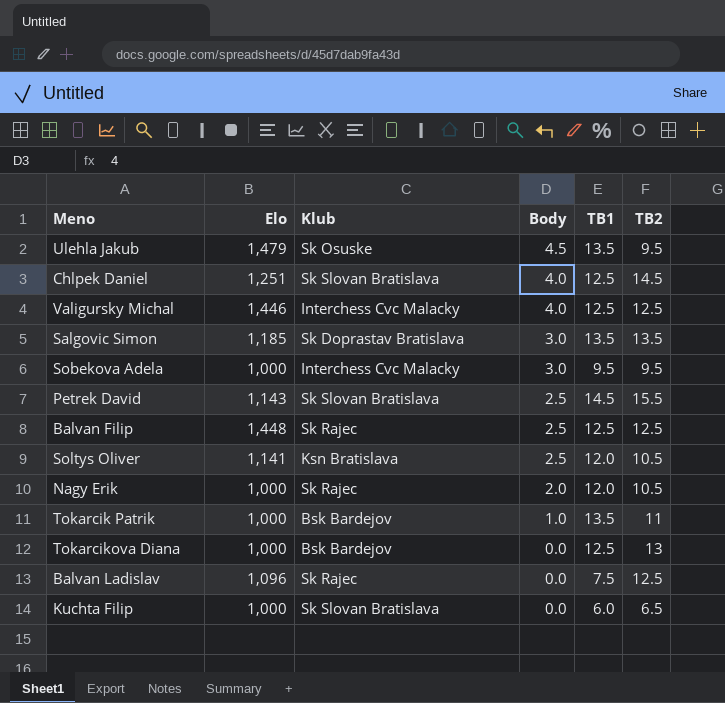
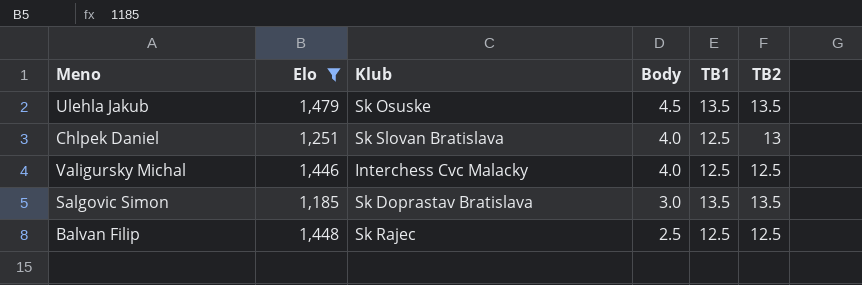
filter: none -> Elo >= 1,185
Ulehla Jakub | TB2: 9.5 -> 13.5
Chlpek Daniel | TB2: 14.5 -> 13

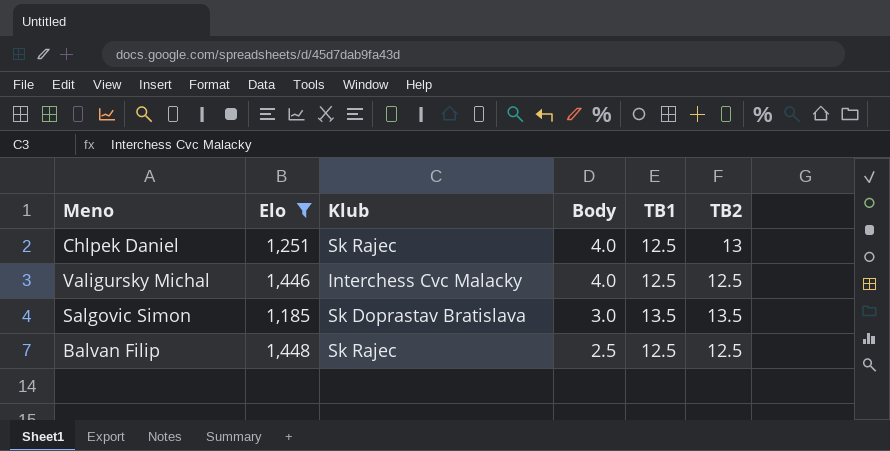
row Ulehla Jakub: 1,479 | Sk Osuske | 4.5 | 13.5 | 13.5 -> none
Chlpek Daniel | Klub: Sk Slovan Bratislava -> Sk Rajec

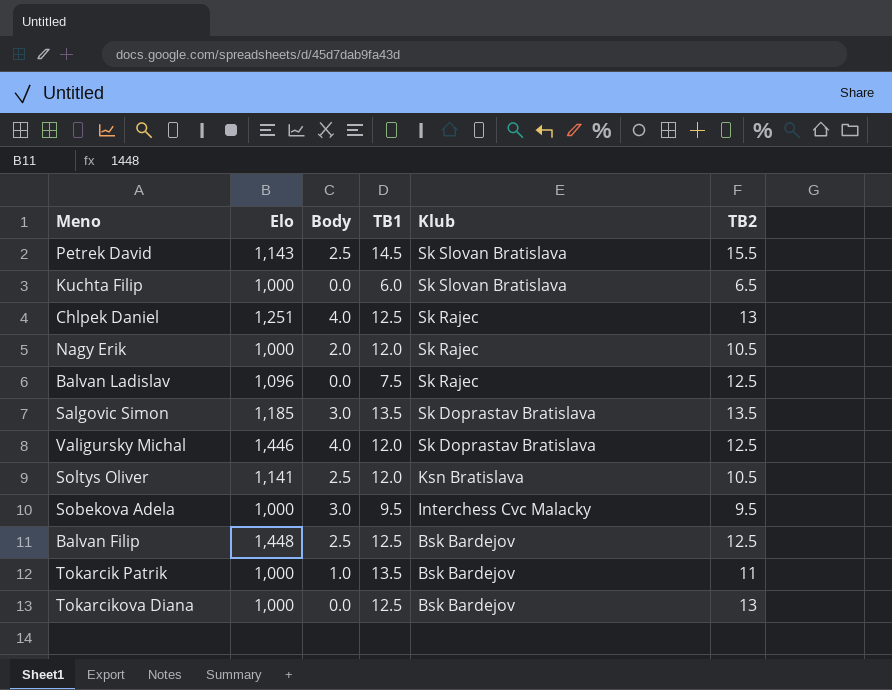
filter: Elo >= 1,185 -> none
row order: Body descending -> Klub descending
column Klub | position: 3 -> 5
Valigursky Michal | TB1: 12.5 -> 12.0
Valigursky Michal | Klub: Interchess Cvc Malacky -> Sk Doprastav Bratislava
Balvan Filip | Klub: Sk Rajec -> Bsk Bardejov

